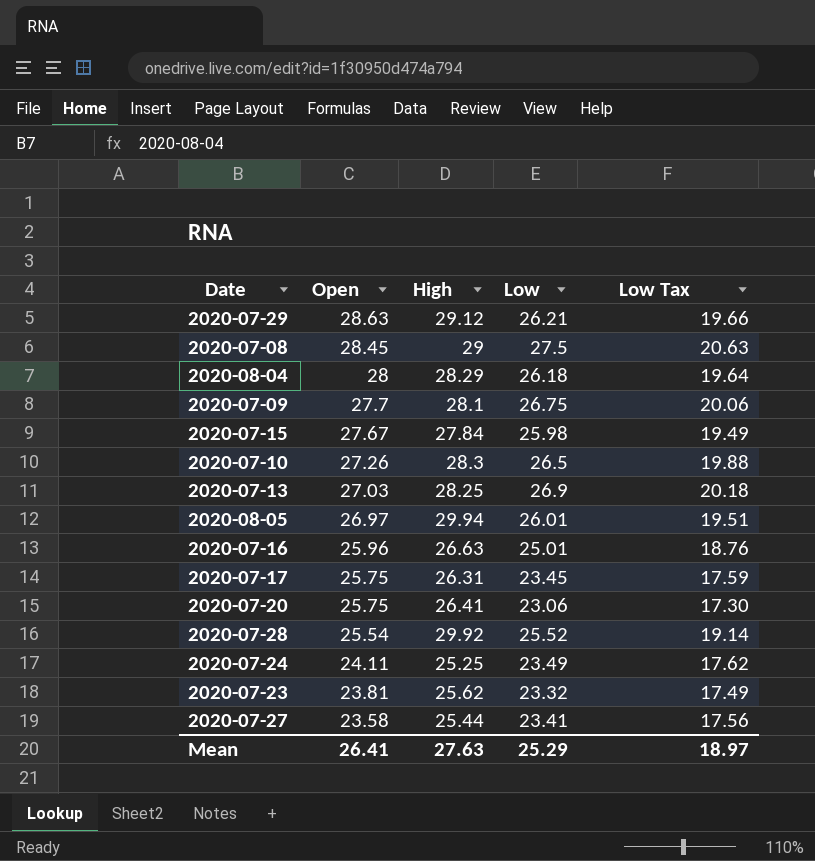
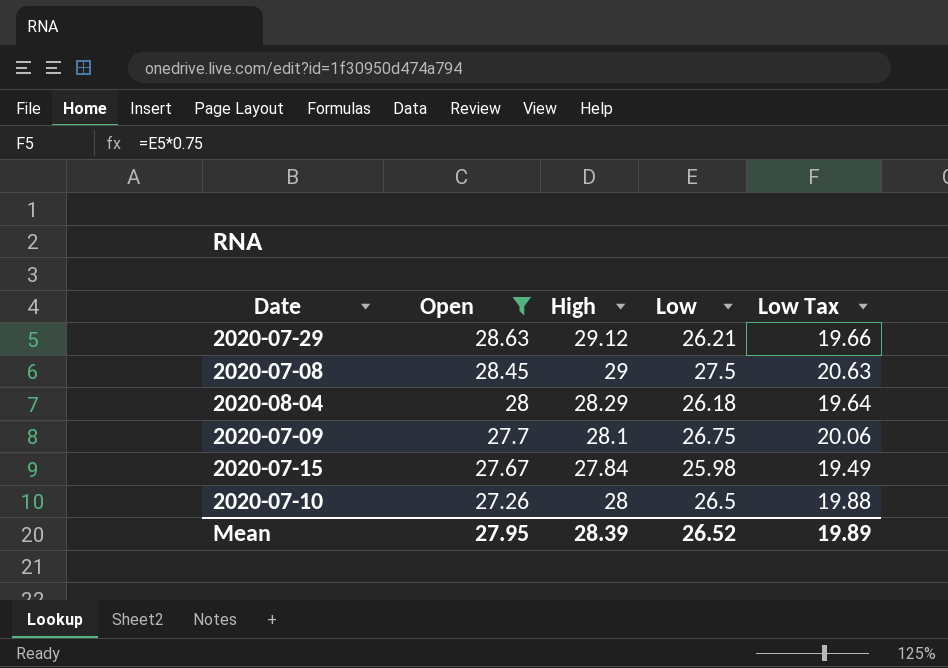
filter: none -> Open >= 27.26
2020-07-10 | High: 28.3 -> 28
Mean | Open: 26.41 -> 27.95
Mean | High: 27.63 -> 28.39
Mean | Low: 25.29 -> 26.52
Mean | Low Tax: 18.97 -> 19.89

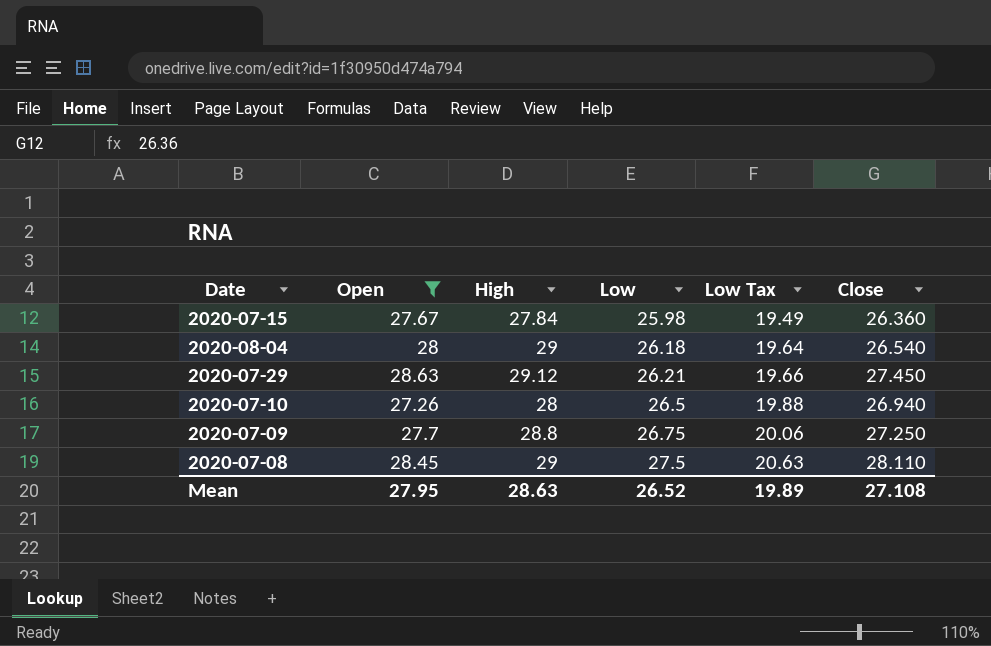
row order: Open descending -> Low ascending
column Close | position: none -> 6
2020-08-04 | High: 28.29 -> 29
2020-07-09 | High: 28.1 -> 28.8
Mean | High: 28.39 -> 28.63

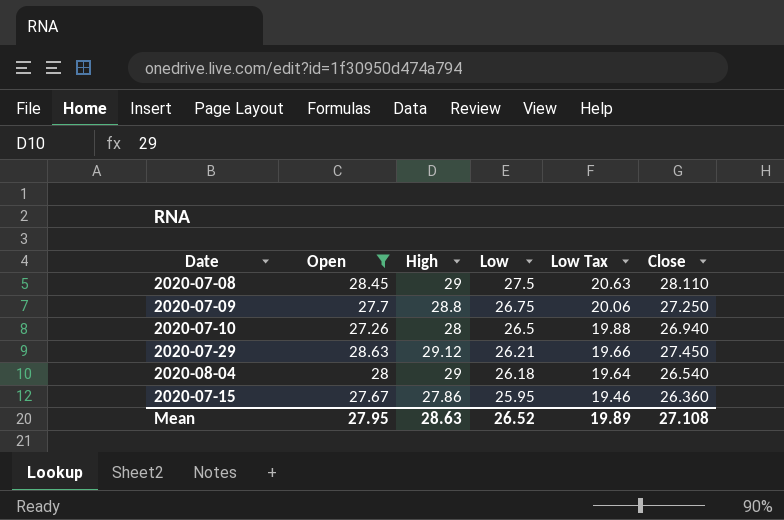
row order: Low ascending -> Low descending
2020-07-15 | High: 27.84 -> 27.86
2020-07-15 | Low: 25.98 -> 25.95
2020-07-15 | Low Tax: 19.49 -> 19.46

